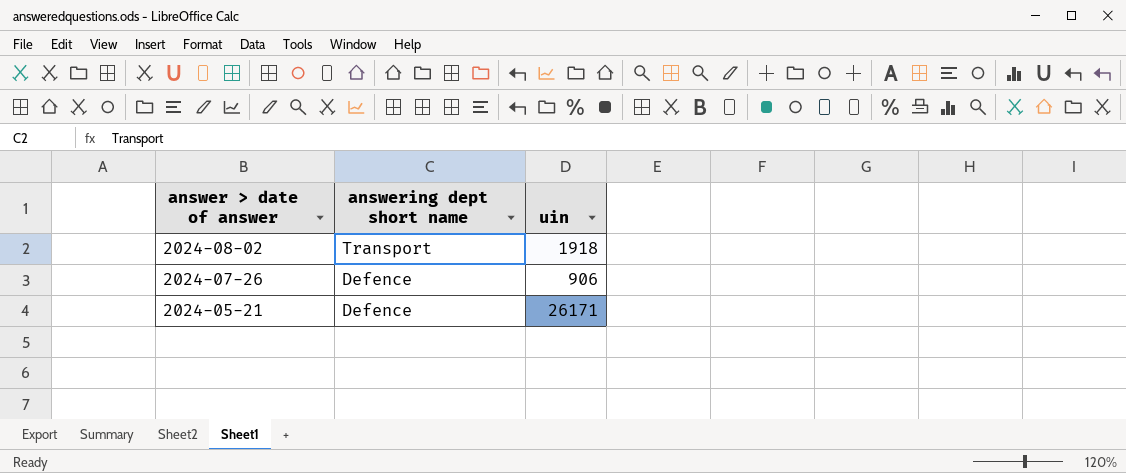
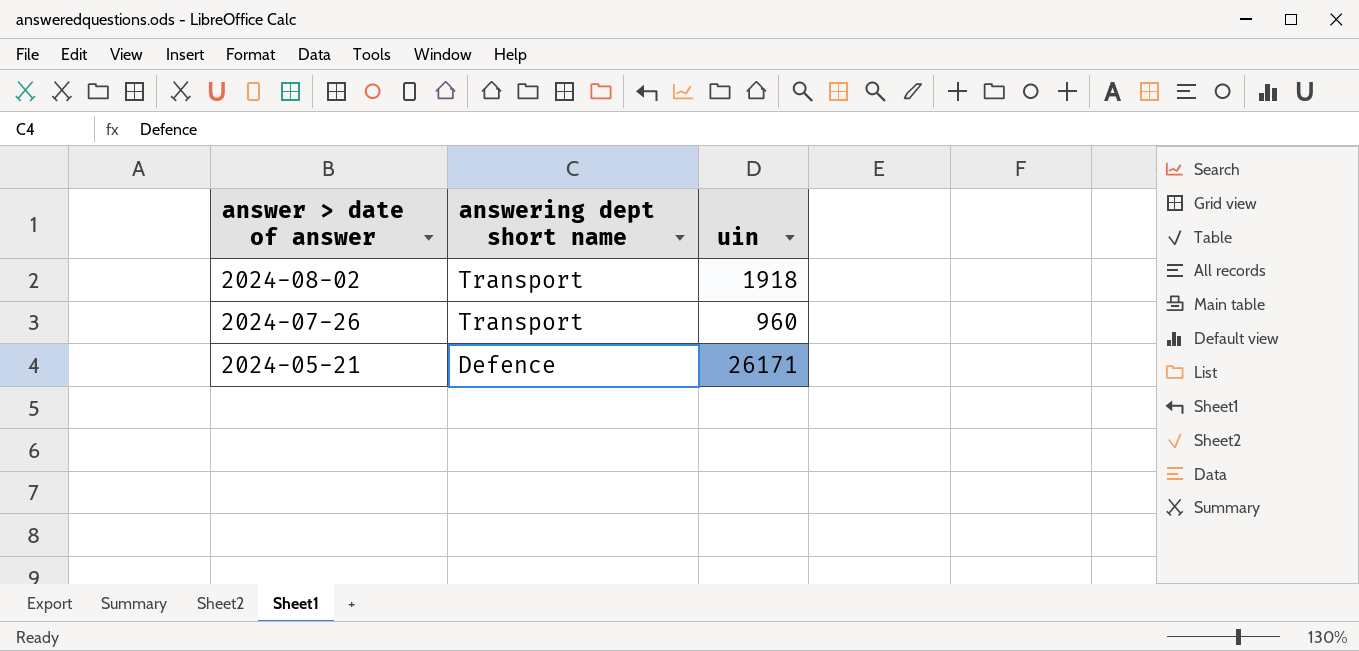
2024-07-26 | answering dept short name: Defence -> Transport
2024-07-26 | uin: 906 -> 960

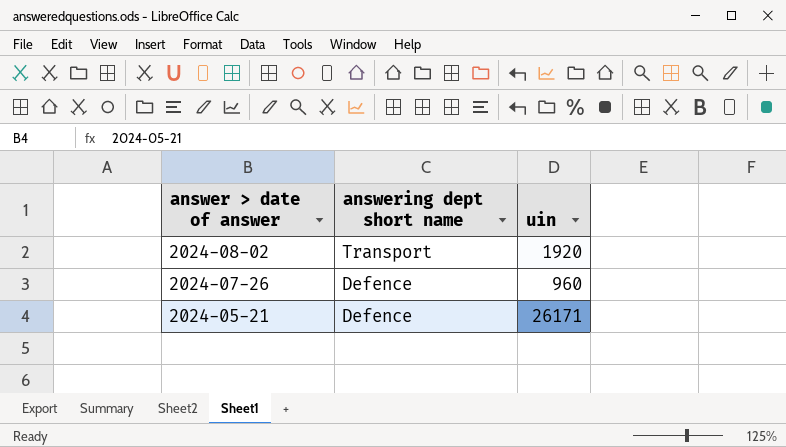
2024-08-02 | uin: 1918 -> 1920
2024-07-26 | answering dept short name: Transport -> Defence

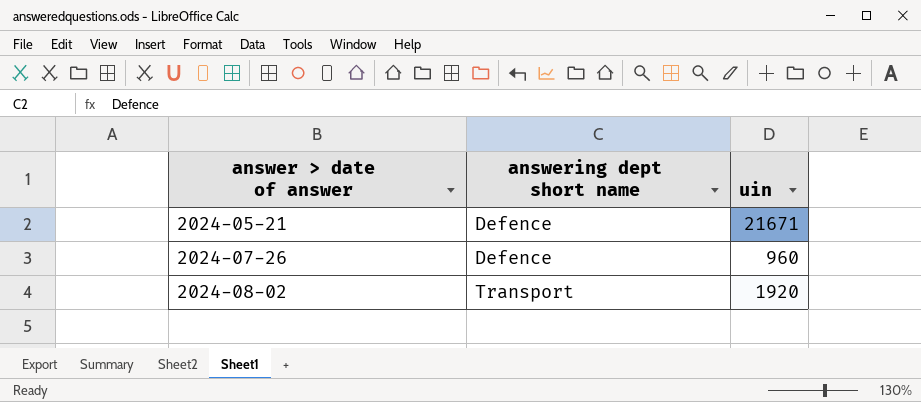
row order: answer > date of answer descending -> answer > date of answer ascending
2024-05-21 | uin: 26171 -> 21671

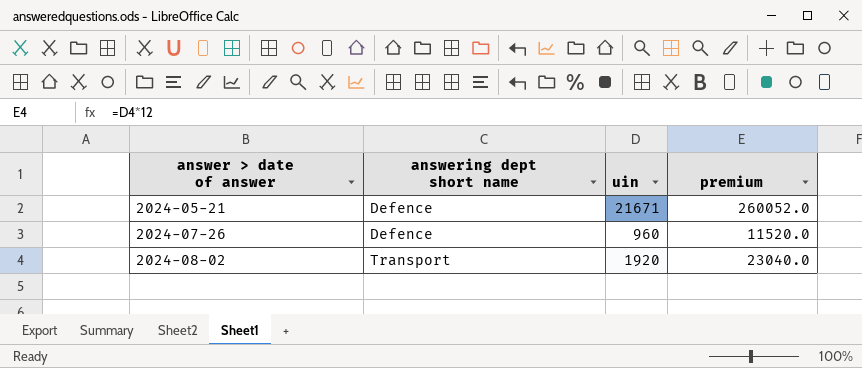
column premium | formula: none -> [uin] * 12

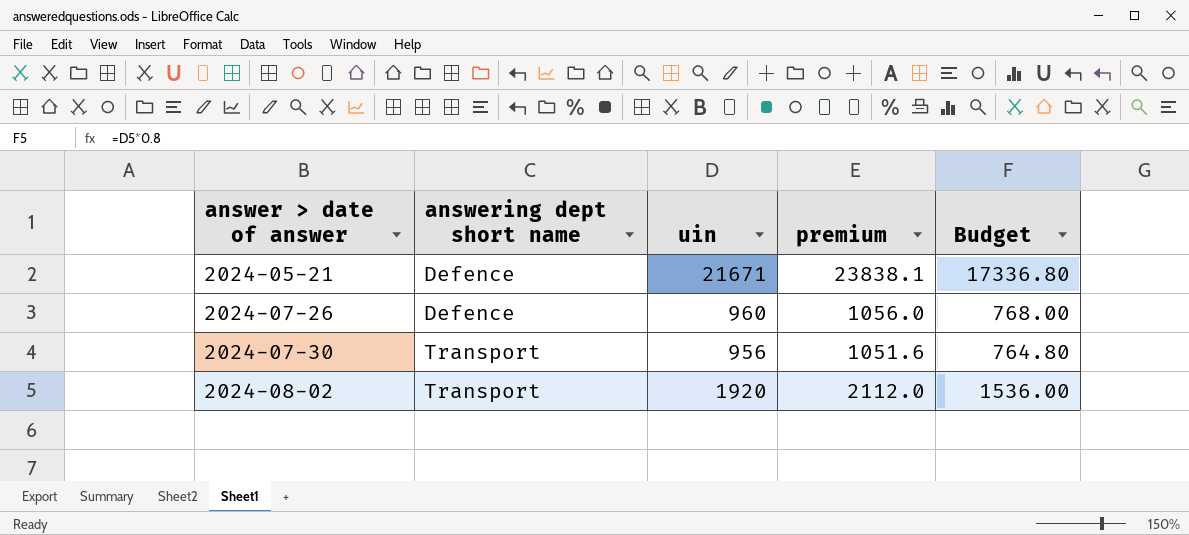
column premium | formula: [uin] * 12 -> [uin] * 1.1
column Budget | formula: none -> [uin] * 0.8
row 2024-07-30: none -> Transport | 956 | 1051.6 | 764.80

